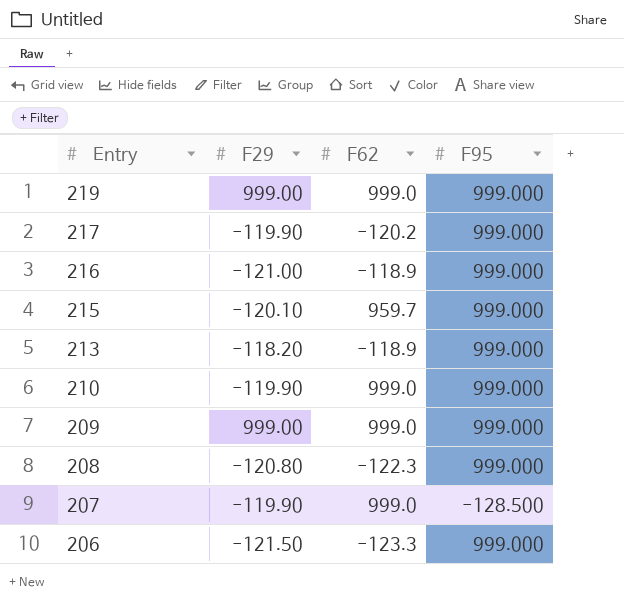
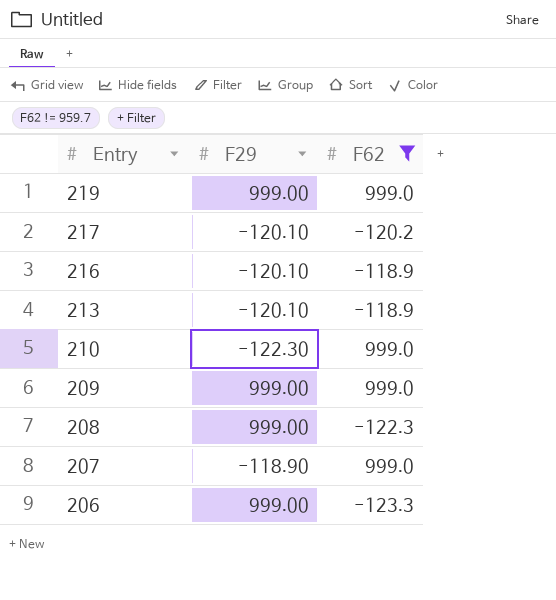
filter: none -> F62 != 959.7
column F95 | position: 4 -> none
217 | F29: -119.90 -> -120.10
216 | F29: -121.00 -> -120.10
213 | F29: -118.20 -> -120.10
210 | F29: -119.90 -> -122.30
208 | F29: -120.80 -> 999.00
207 | F29: -119.90 -> -118.90
206 | F29: -121.50 -> 999.00

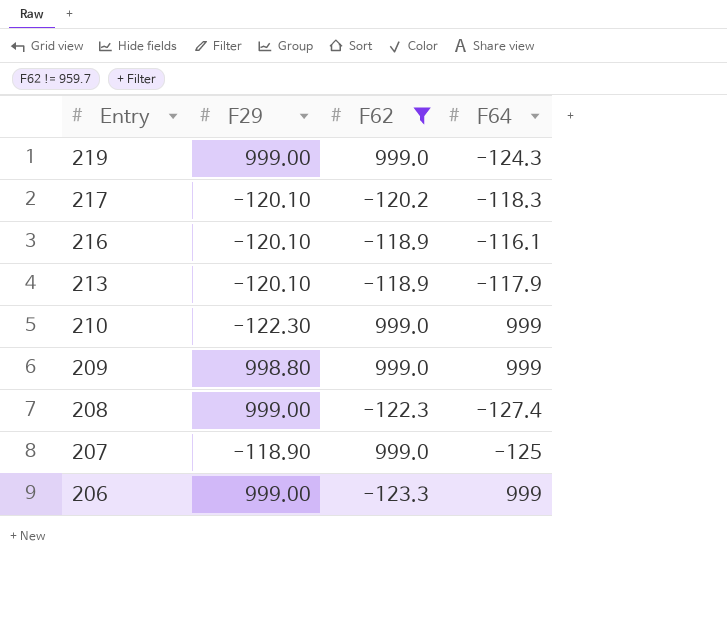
column F64 | position: none -> 4
209 | F29: 999.00 -> 998.80

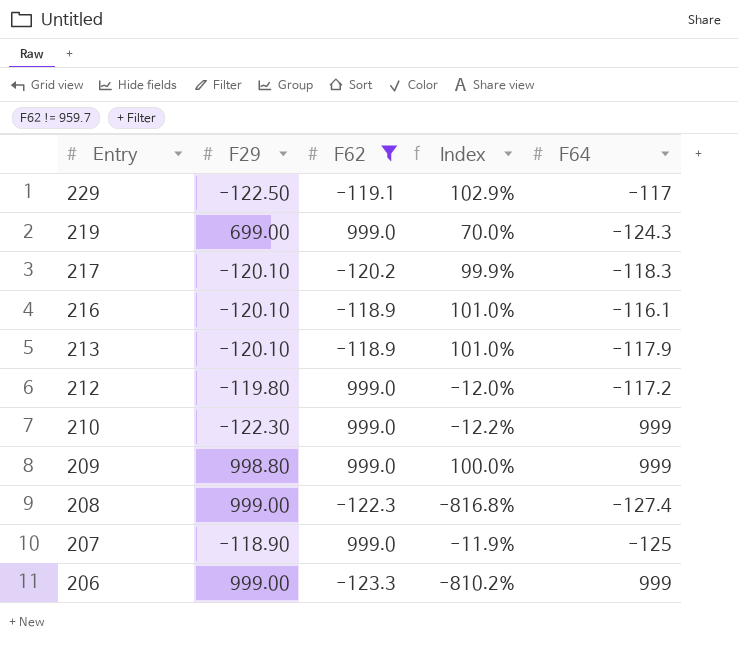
column Index | formula: none -> [F29] / [F62]
row 229: none -> -122.50 | -119.1 | 102.9% | -117
219 | F29: 999.00 -> 699.00
row 212: none -> -119.80 | 999.0 | -12.0% | -117.2

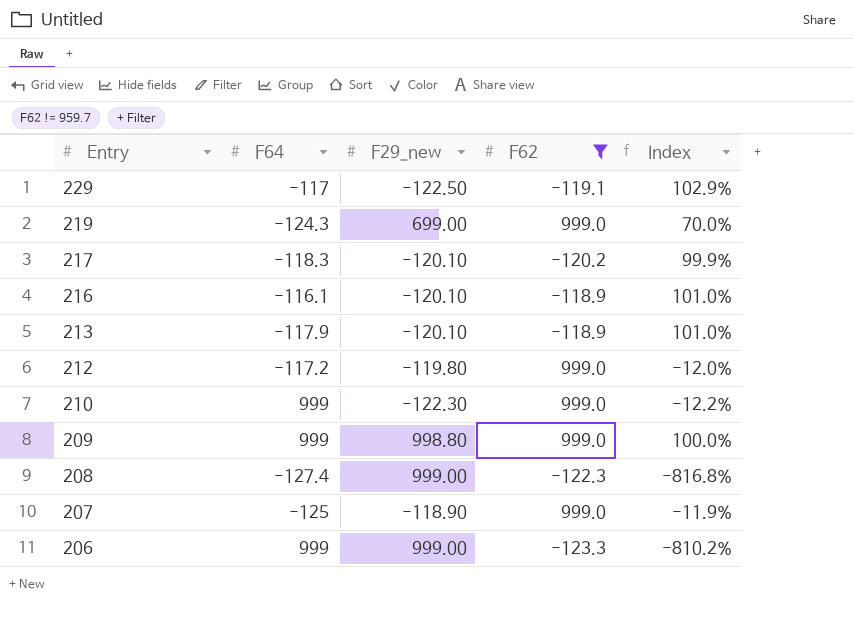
column F64 | position: 5 -> 2
column name: F29 -> F29_new

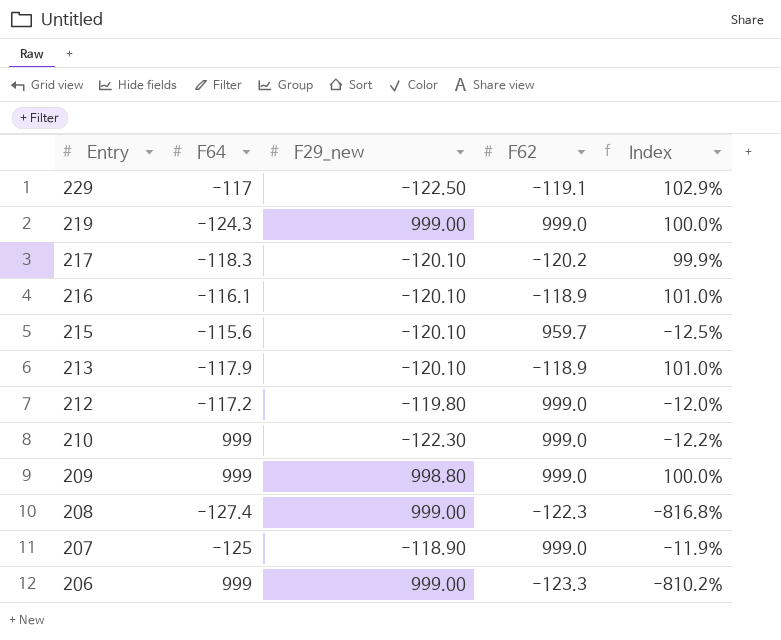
filter: F62 != 959.7 -> none
219 | F29_new: 699.00 -> 999.00
219 | Index: 70.0% -> 100.0%

